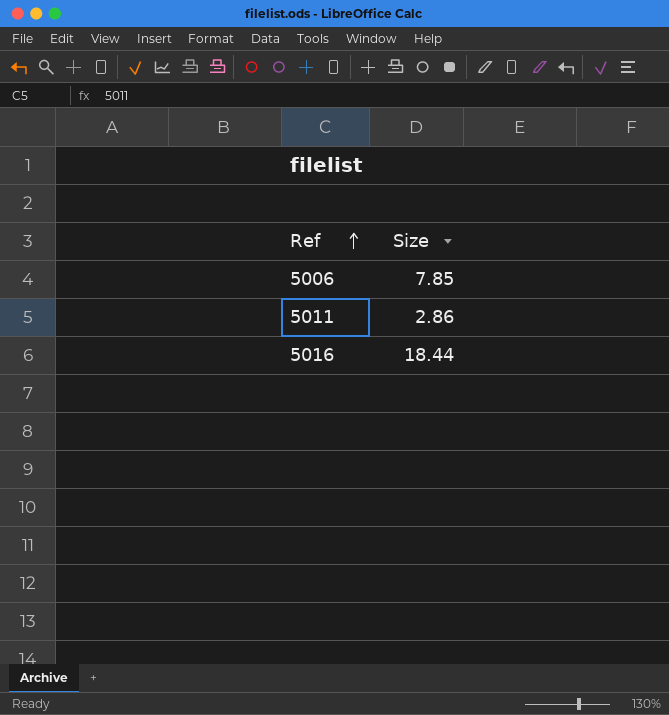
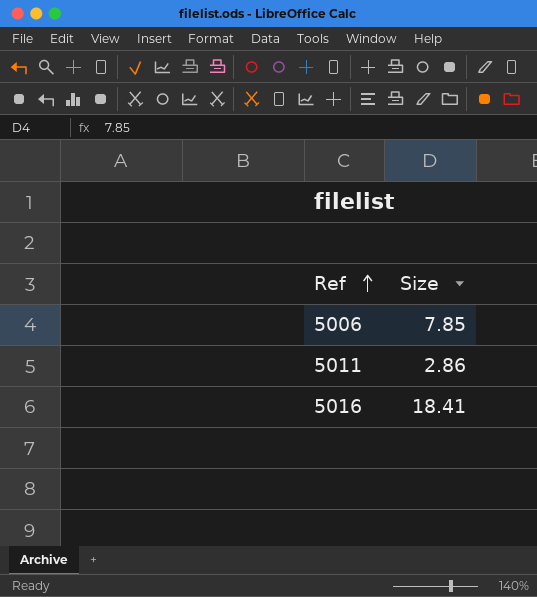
5016 | Size: 18.44 -> 18.41

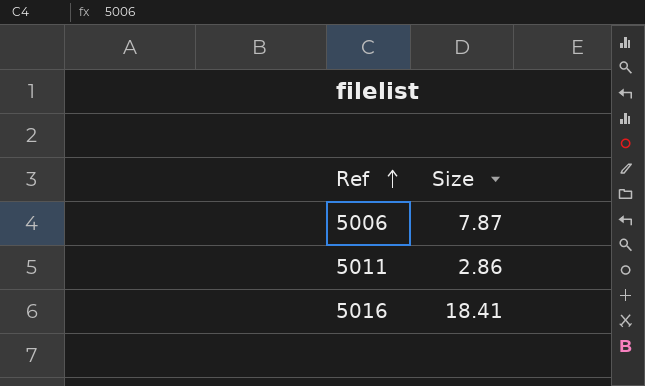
5006 | Size: 7.85 -> 7.87

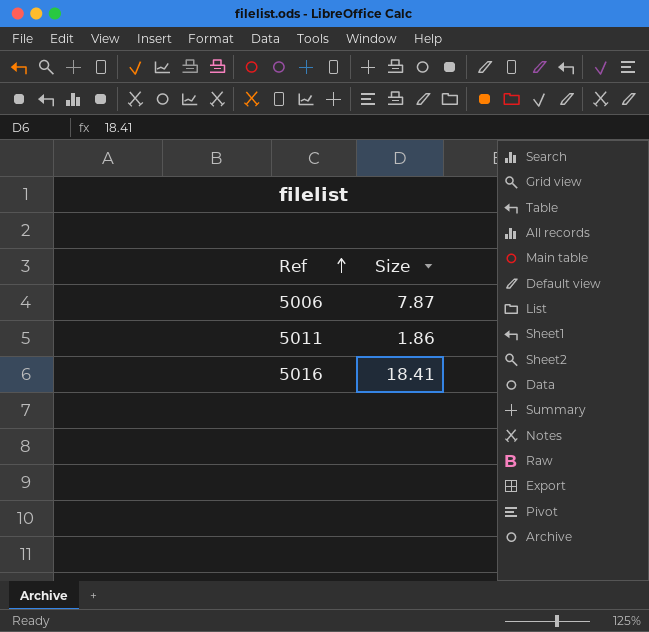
5011 | Size: 2.86 -> 1.86

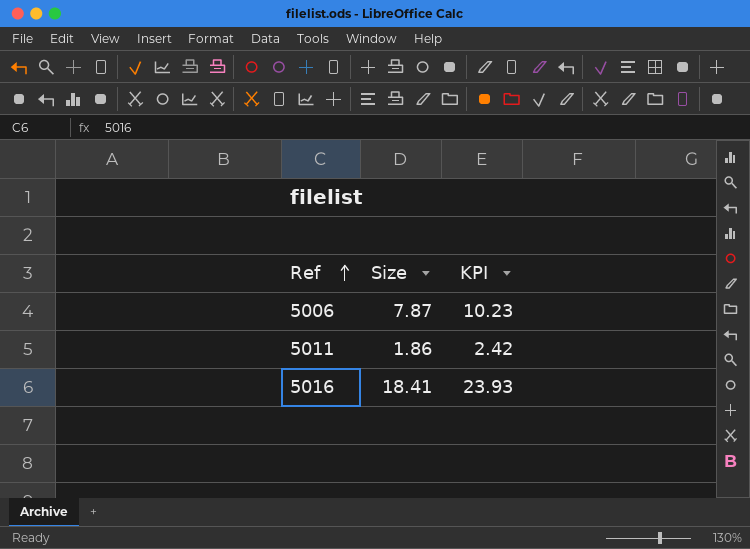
column KPI | formula: none -> [Size] * 1.3

